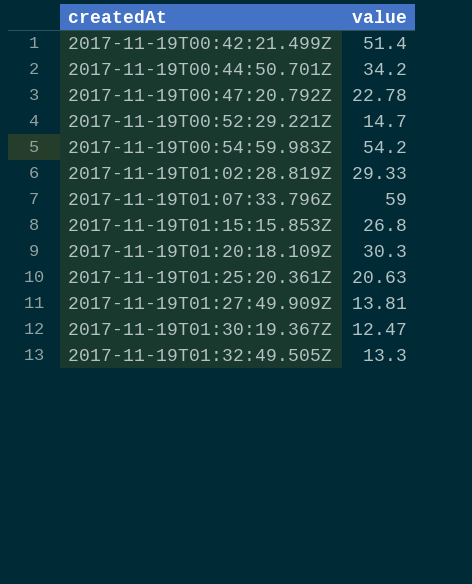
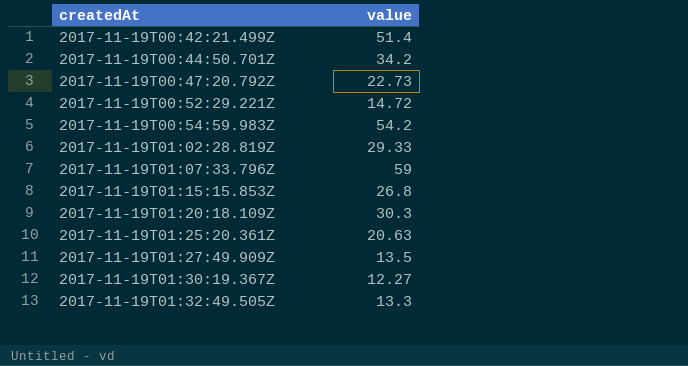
2017-11-19T00:47:20.792Z | value: 22.78 -> 22.73
2017-11-19T00:52:29.221Z | value: 14.7 -> 14.72
2017-11-19T01:27:49.909Z | value: 13.81 -> 13.5
2017-11-19T01:30:19.367Z | value: 12.47 -> 12.27

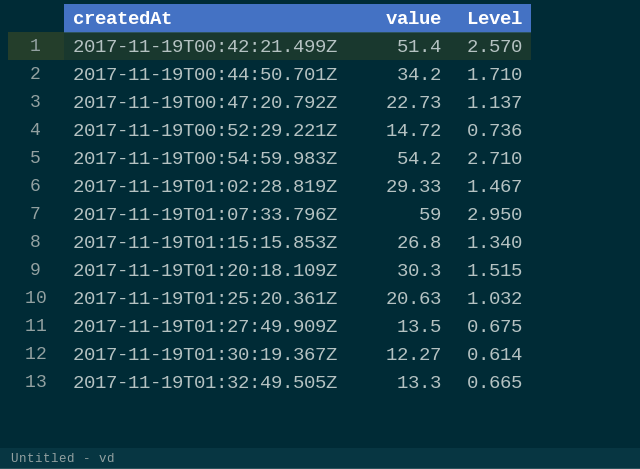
column Level | formula: none -> [value] * 0.05

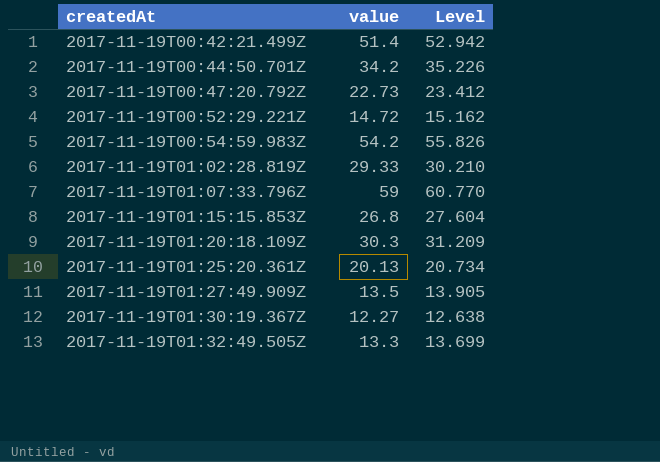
column Level | formula: [value] * 0.05 -> [value] * 1.03
2017-11-19T01:25:20.361Z | value: 20.63 -> 20.13

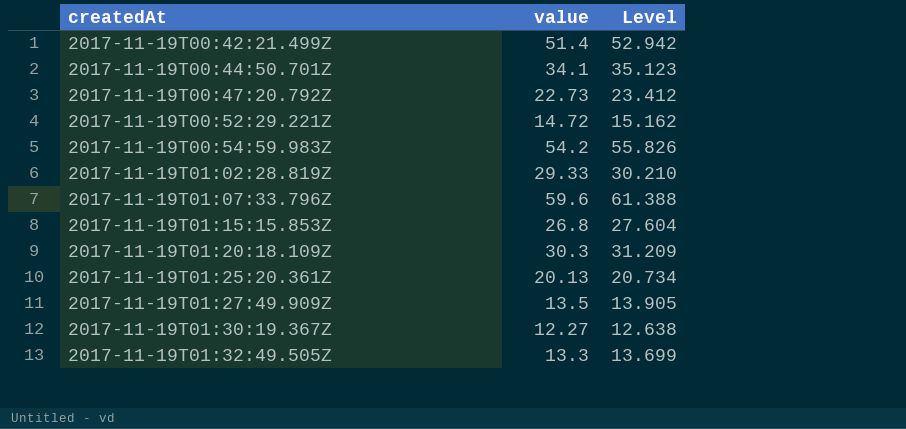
2017-11-19T00:44:50.701Z | value: 34.2 -> 34.1
2017-11-19T00:44:50.701Z | Level: 35.226 -> 35.123
2017-11-19T01:07:33.796Z | value: 59 -> 59.6
2017-11-19T01:07:33.796Z | Level: 60.770 -> 61.388

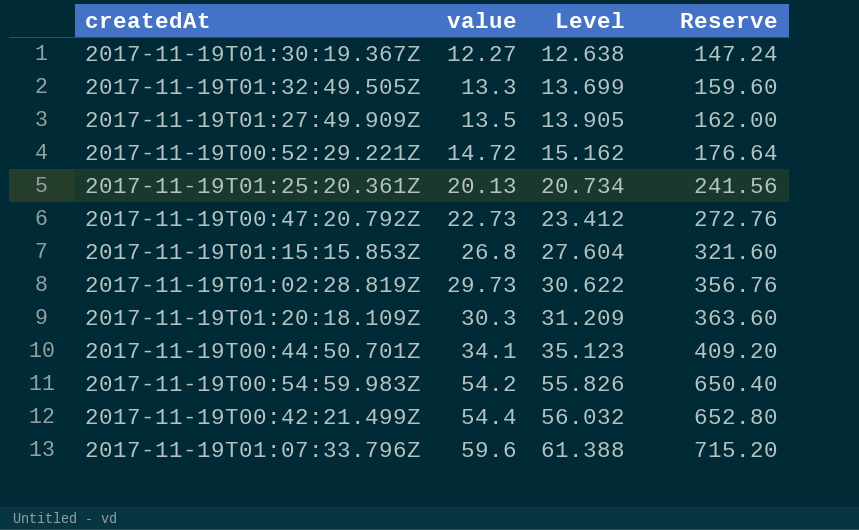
row order: createdAt ascending -> value ascending
column Reserve | formula: none -> [value] * 12
2017-11-19T01:02:28.819Z | value: 29.33 -> 29.73
2017-11-19T01:02:28.819Z | Level: 30.210 -> 30.622
2017-11-19T00:42:21.499Z | value: 51.4 -> 54.4
2017-11-19T00:42:21.499Z | Level: 52.942 -> 56.032

